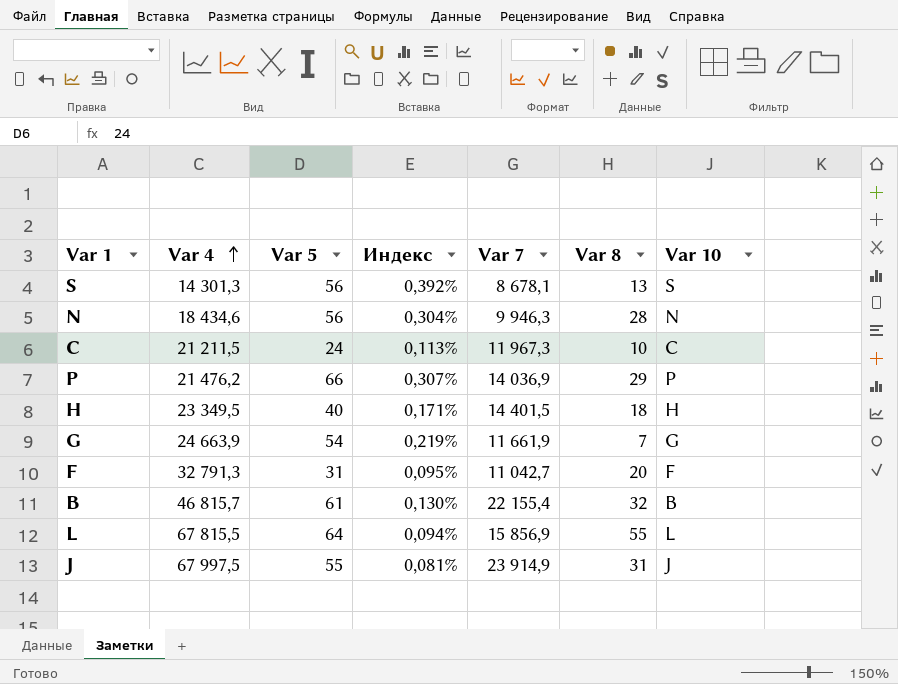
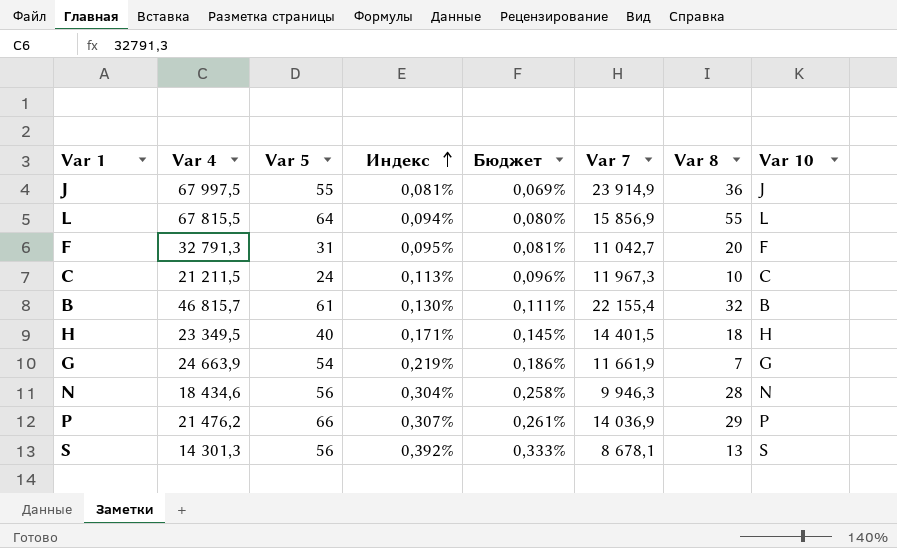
row order: Var 4 ascending -> Индекс ascending
column Бюджет | formula: none -> [Индекс] * 0,85
J | Var 8: 31 -> 36

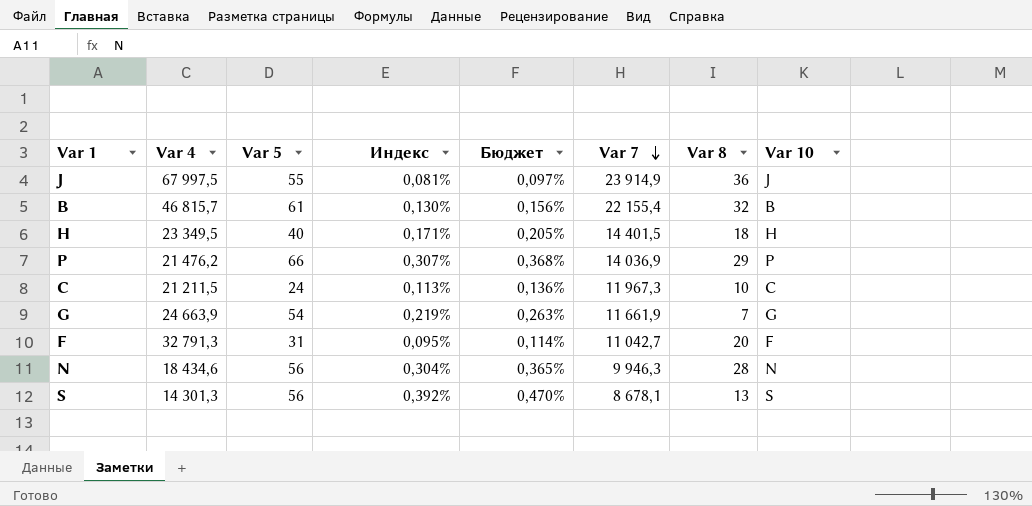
row order: Индекс ascending -> Var 7 descending
column Бюджет | formula: [Индекс] * 0,85 -> [Индекс] * 1,2
row L: 67 815,5 | 64 | 0,094% | 0,080% | 15 856,9 | 55 | L -> none

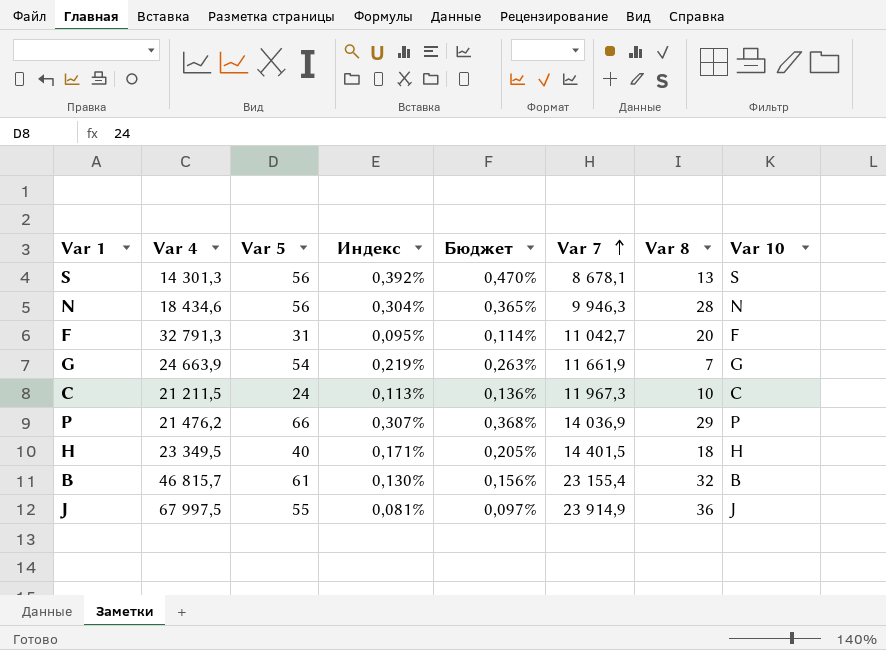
row order: Var 7 descending -> Var 7 ascending
B | Var 7: 22 155,4 -> 23 155,4

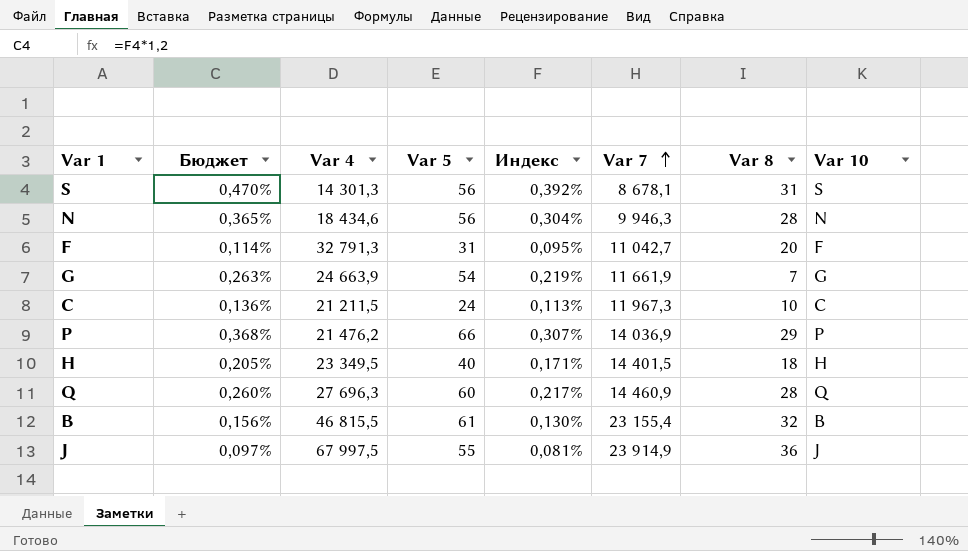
column Бюджет | position: 5 -> 2
S | Var 8: 13 -> 31
row Q: none -> 0,260% | 27 696,3 | 60 | 0,217% | 14 460,9 | 28 | Q
B | Var 4: 46 815,7 -> 46 815,5

